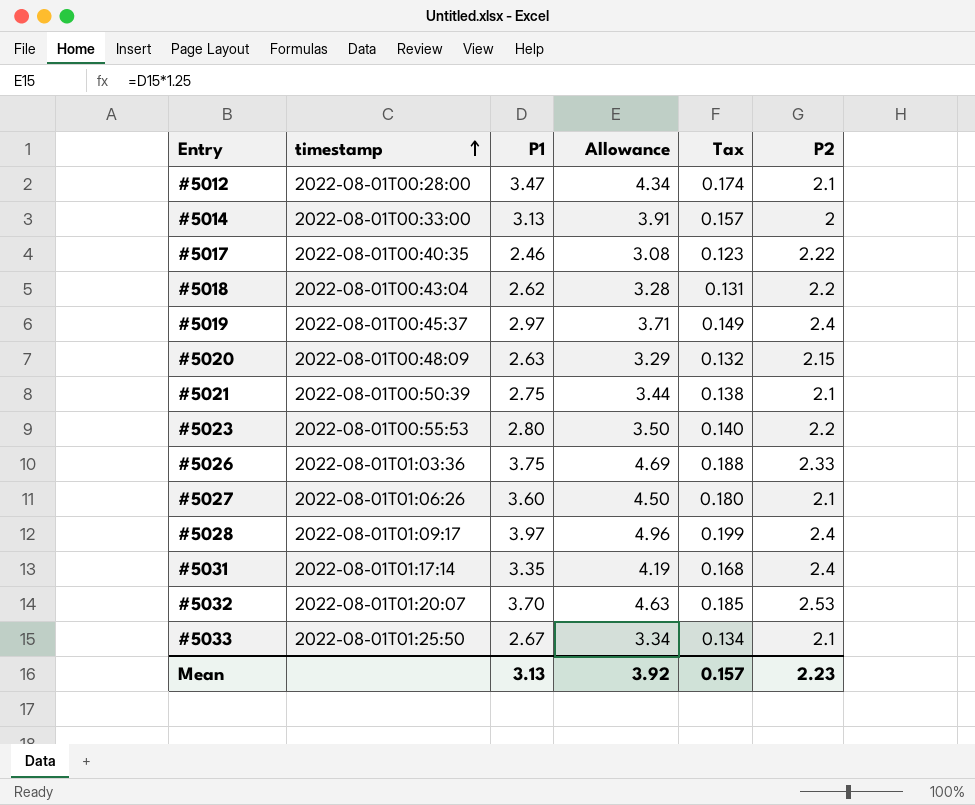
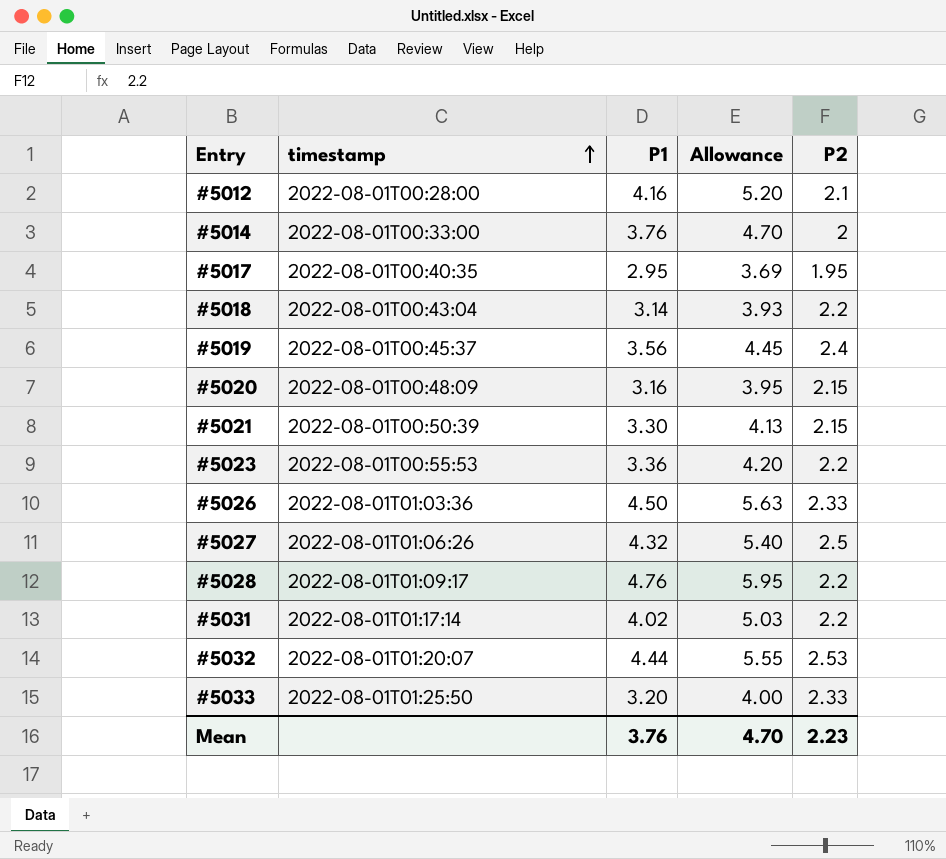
column Tax | formula: [P1] * 0.05 -> none
#5012 | P1: 3.47 -> 4.16
#5012 | Allowance: 4.34 -> 5.20
#5014 | P1: 3.13 -> 3.76
#5014 | Allowance: 3.91 -> 4.70
#5017 | P1: 2.46 -> 2.95
#5017 | Allowance: 3.08 -> 3.69
#5017 | P2: 2.22 -> 1.95
#5018 | P1: 2.62 -> 3.14
#5018 | Allowance: 3.28 -> 3.93
#5019 | P1: 2.97 -> 3.56
#5019 | Allowance: 3.71 -> 4.45
#5020 | P1: 2.63 -> 3.16
#5020 | Allowance: 3.29 -> 3.95
#5021 | P1: 2.75 -> 3.30
#5021 | Allowance: 3.44 -> 4.13
#5021 | P2: 2.1 -> 2.15
#5023 | P1: 2.80 -> 3.36
#5023 | Allowance: 3.50 -> 4.20
#5026 | P1: 3.75 -> 4.50
#5026 | Allowance: 4.69 -> 5.63
#5027 | P1: 3.60 -> 4.32
#5027 | Allowance: 4.50 -> 5.40
#5027 | P2: 2.1 -> 2.5
#5028 | P1: 3.97 -> 4.76
#5028 | Allowance: 4.96 -> 5.95
#5028 | P2: 2.4 -> 2.2
#5031 | P1: 3.35 -> 4.02
#5031 | Allowance: 4.19 -> 5.03
#5031 | P2: 2.4 -> 2.2
#5032 | P1: 3.70 -> 4.44
#5032 | Allowance: 4.63 -> 5.55
#5033 | P1: 2.67 -> 3.20
#5033 | Allowance: 3.34 -> 4.00
#5033 | P2: 2.1 -> 2.33
Mean | P1: 3.13 -> 3.76
Mean | Allowance: 3.92 -> 4.70

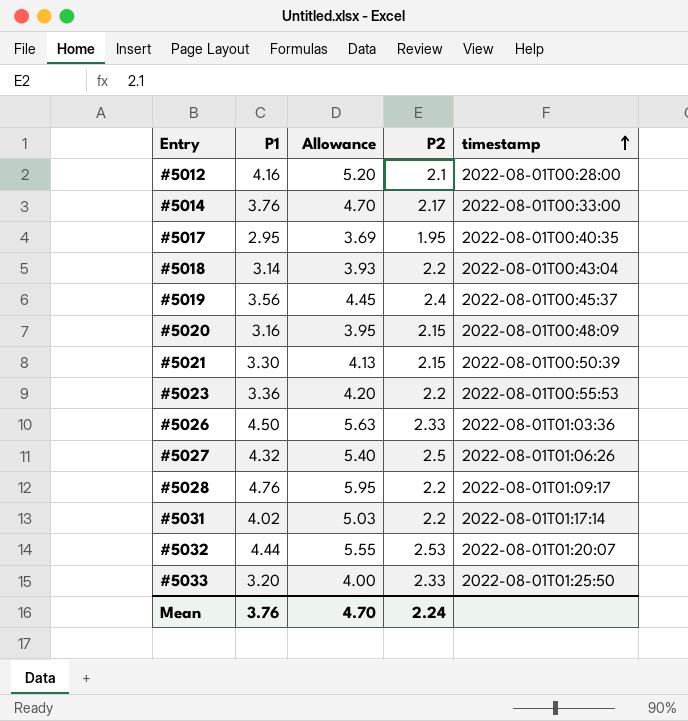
column timestamp | position: 2 -> 5
#5014 | P2: 2 -> 2.17
Mean | P2: 2.23 -> 2.24

